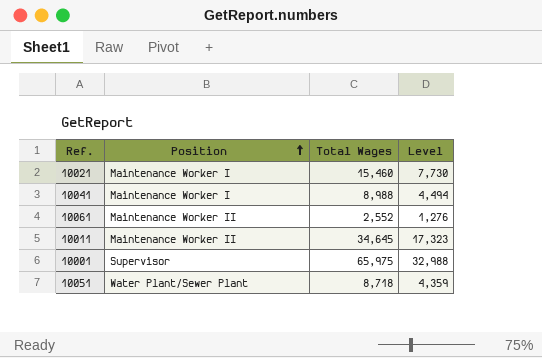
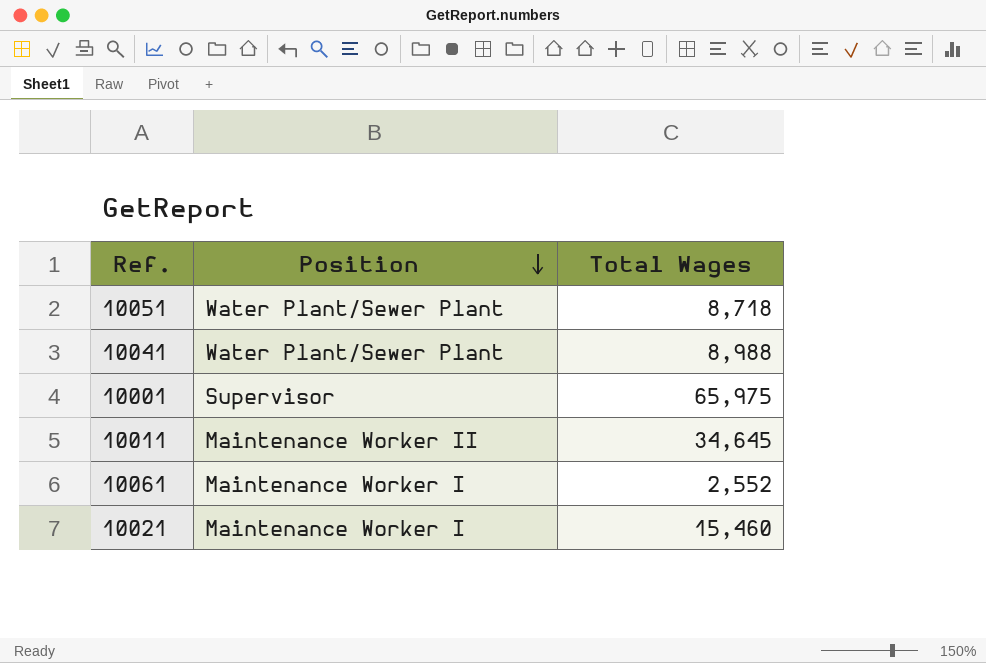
row order: Position ascending -> Position descending
column Level | formula: [Total Wages] * 0.5 -> none
10041 | Position: Maintenance Worker I -> Water Plant/Sewer Plant
10061 | Position: Maintenance Worker II -> Maintenance Worker I

